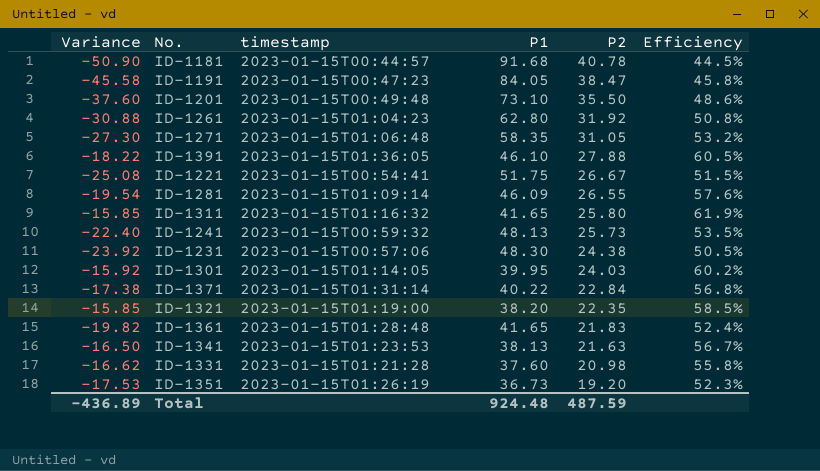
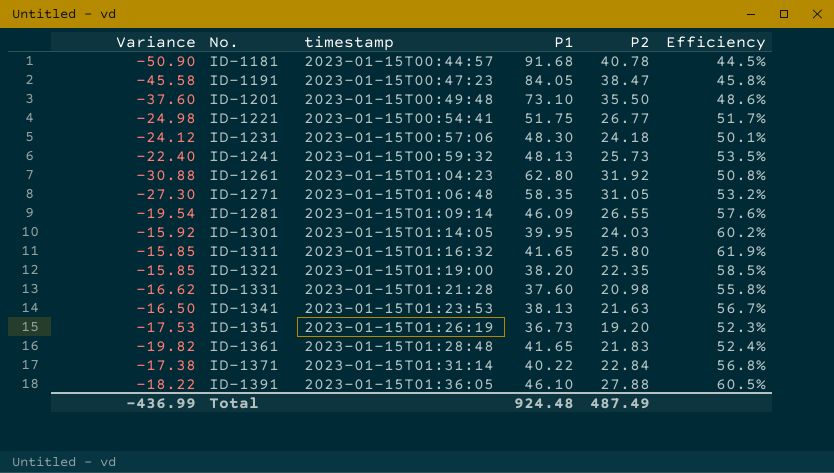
row order: P2 descending -> No. ascending
ID-1221 | Variance: -25.08 -> -24.98
ID-1221 | P2: 26.67 -> 26.77
ID-1221 | Efficiency: 51.5% -> 51.7%
ID-1231 | Variance: -23.92 -> -24.12
ID-1231 | P2: 24.38 -> 24.18
ID-1231 | Efficiency: 50.5% -> 50.1%
Total | Variance: -436.89 -> -436.99
Total | P2: 487.59 -> 487.49

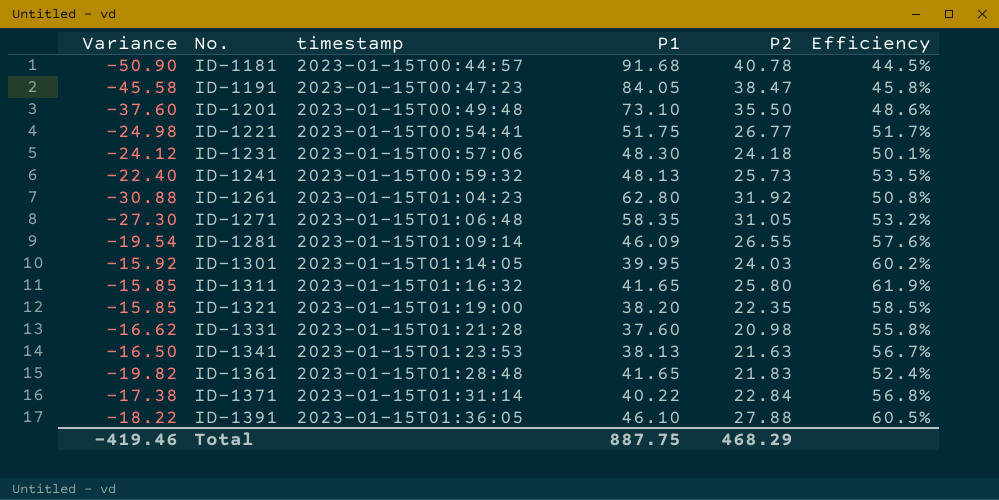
row ID-1351: -17.53 | 2023-01-15T01:26:19 | 36.73 | 19.20 | 52.3% -> none
Total | Variance: -436.99 -> -419.46
Total | P1: 924.48 -> 887.75
Total | P2: 487.49 -> 468.29

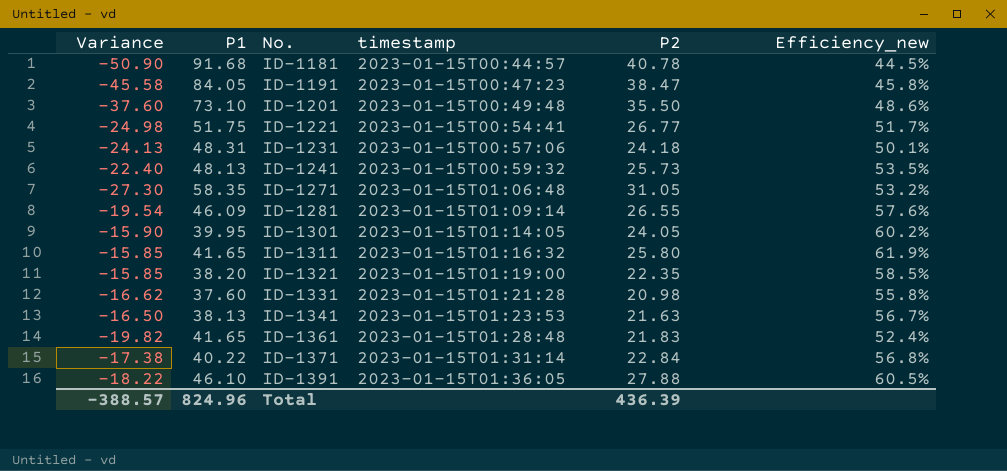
column P1 | position: 4 -> 2
column name: Efficiency -> Efficiency_new
row ID-1261: -30.88 | 2023-01-15T01:04:23 | 62.80 | 31.92 | 50.8% -> none
ID-1231 | Variance: -24.12 -> -24.13
ID-1231 | P1: 48.30 -> 48.31
ID-1301 | Variance: -15.92 -> -15.90
ID-1301 | P2: 24.03 -> 24.05
Total | Variance: -419.46 -> -388.57
Total | P1: 887.75 -> 824.96
Total | P2: 468.29 -> 436.39

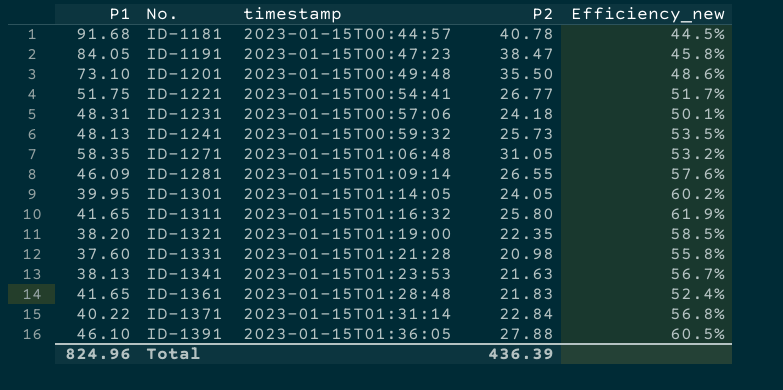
column Variance | formula: [P2] - [P1] -> none

